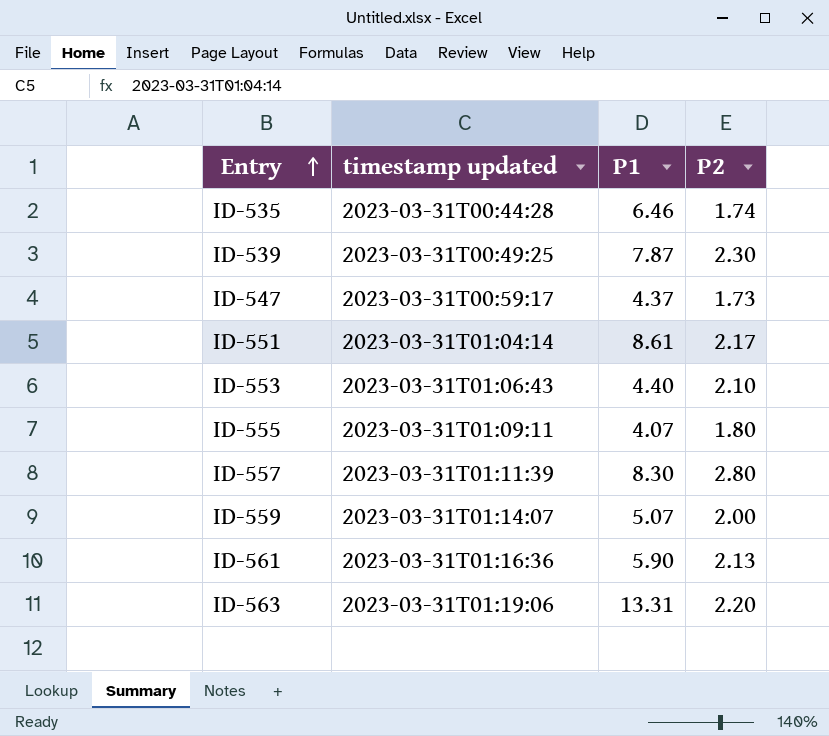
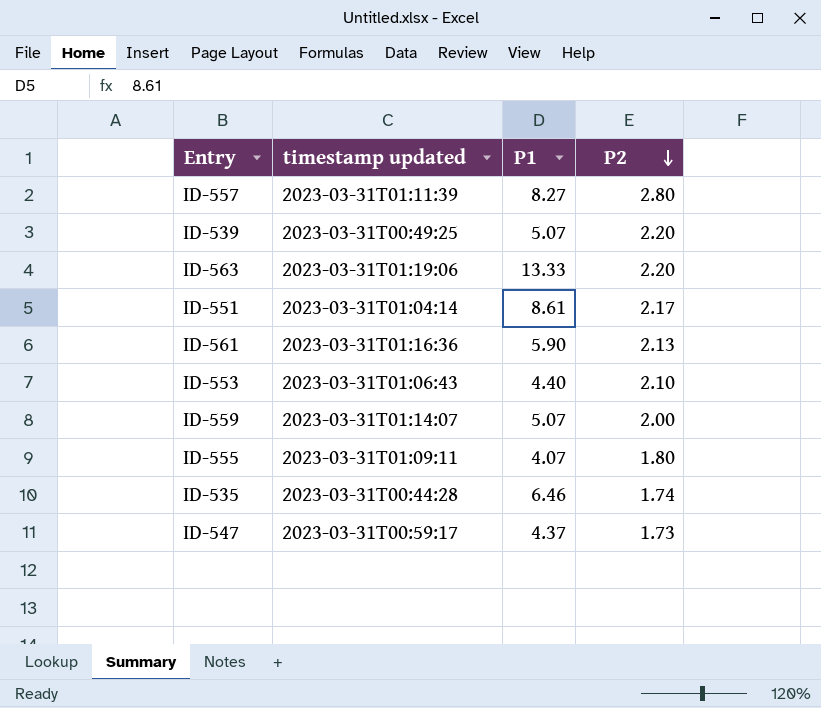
row order: Entry ascending -> P2 descending
ID-557 | P1: 8.30 -> 8.27
ID-539 | P1: 7.87 -> 5.07
ID-539 | P2: 2.30 -> 2.20
ID-563 | P1: 13.31 -> 13.33

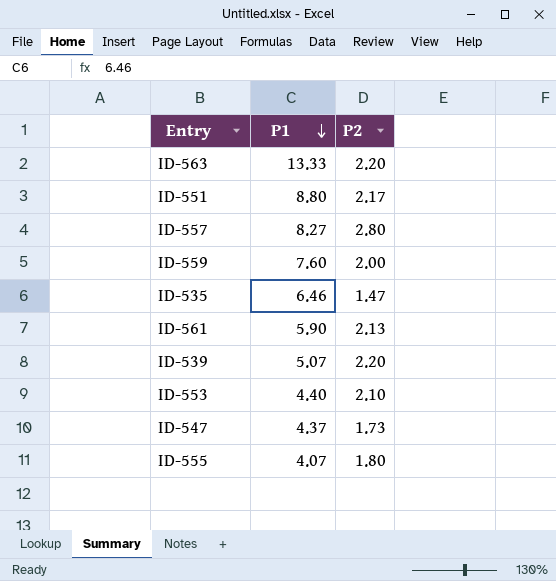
row order: P2 descending -> P1 descending
column timestamp updated | position: 2 -> none
ID-551 | P1: 8.61 -> 8.80
ID-559 | P1: 5.07 -> 7.60
ID-535 | P2: 1.74 -> 1.47

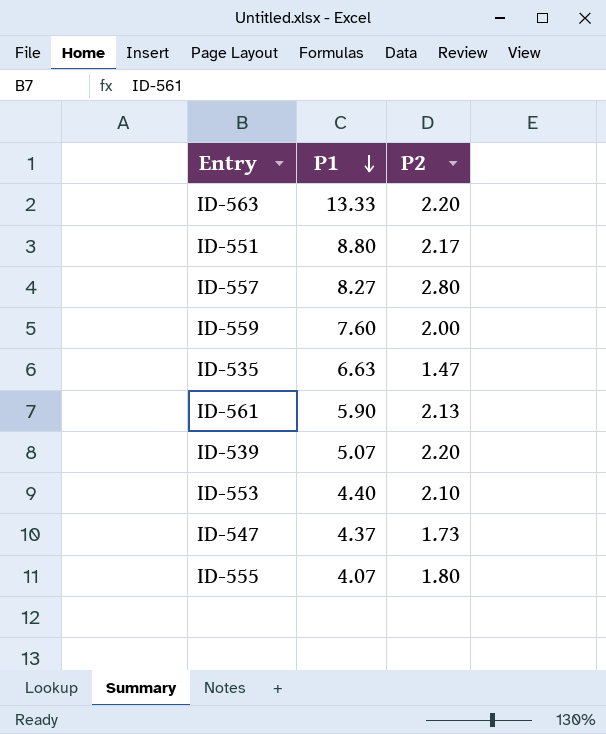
ID-535 | P1: 6.46 -> 6.63

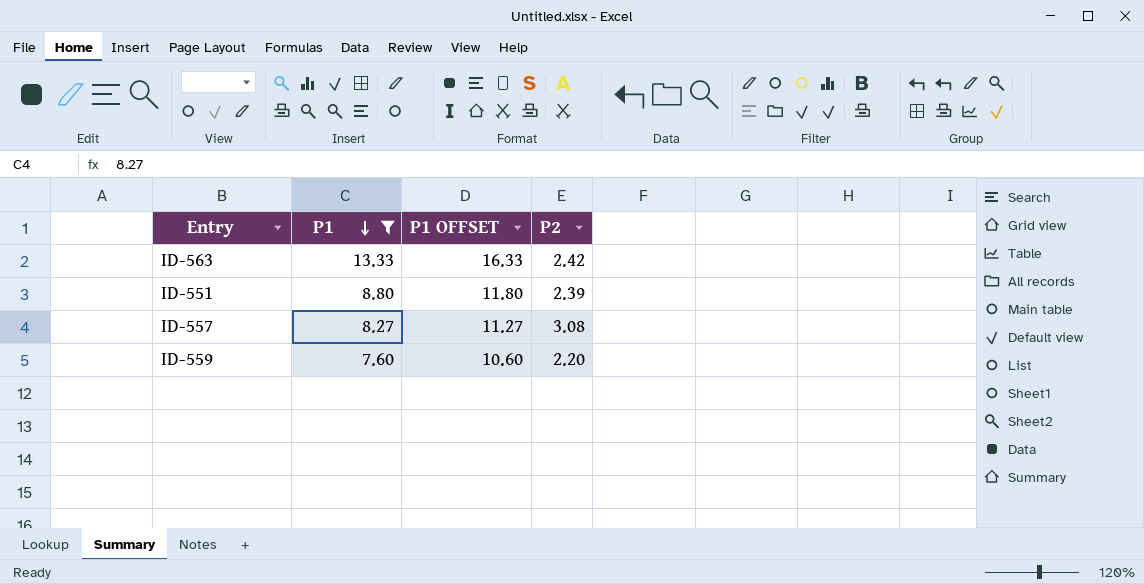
filter: none -> P1 >= 7.60
column P1 OFFSET | formula: none -> [P1] + 3
ID-563 | P2: 2.20 -> 2.42
ID-551 | P2: 2.17 -> 2.39
ID-557 | P2: 2.80 -> 3.08
ID-559 | P2: 2.00 -> 2.20

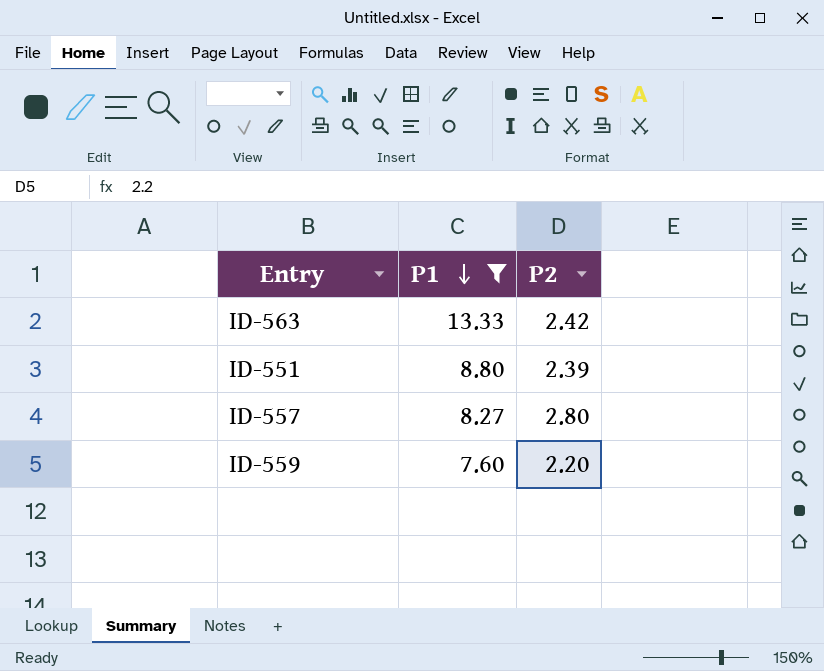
column P1 OFFSET | formula: [P1] + 3 -> none
ID-557 | P2: 3.08 -> 2.80

